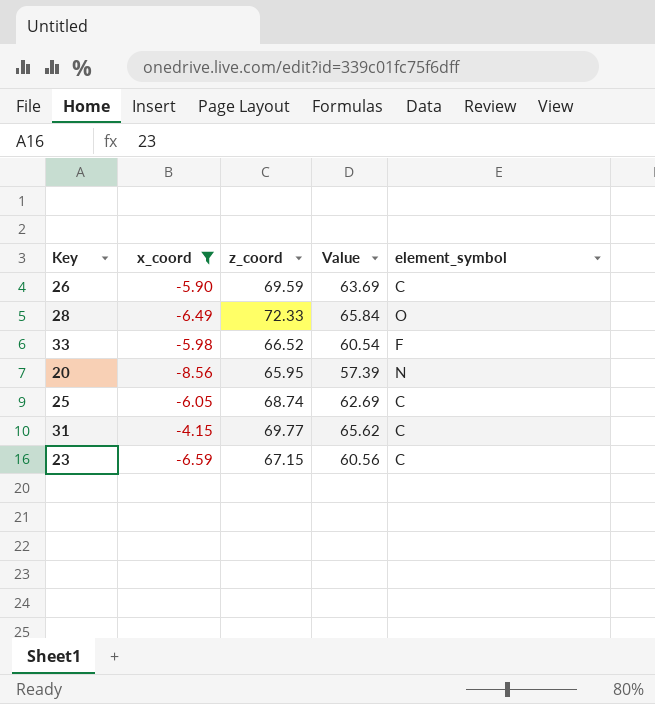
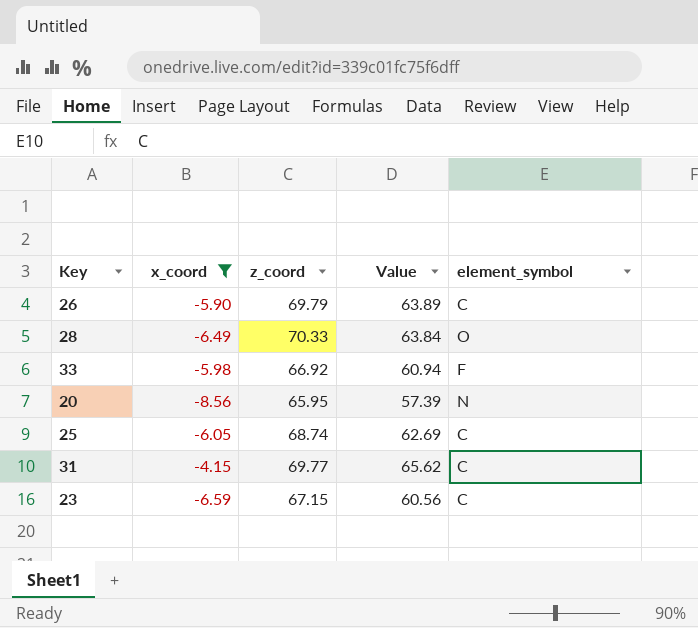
26 | z_coord: 69.59 -> 69.79
26 | Value: 63.69 -> 63.89
28 | z_coord: 72.33 -> 70.33
28 | Value: 65.84 -> 63.84
33 | z_coord: 66.52 -> 66.92
33 | Value: 60.54 -> 60.94

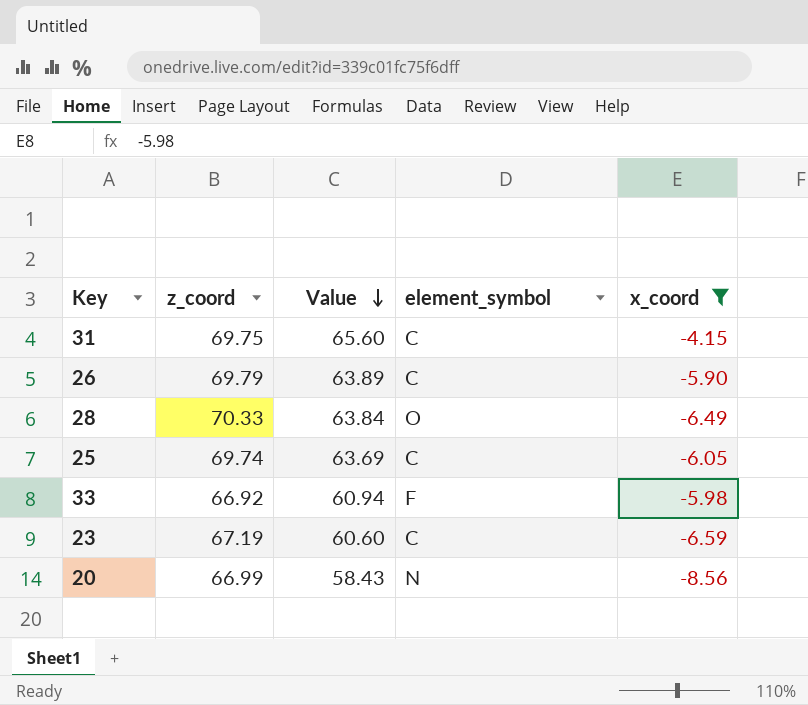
row order: none -> Value descending
column x_coord | position: 2 -> 5
31 | z_coord: 69.77 -> 69.75
31 | Value: 65.62 -> 65.60
25 | z_coord: 68.74 -> 69.74
25 | Value: 62.69 -> 63.69
23 | z_coord: 67.15 -> 67.19
23 | Value: 60.56 -> 60.60
20 | z_coord: 65.95 -> 66.99
20 | Value: 57.39 -> 58.43

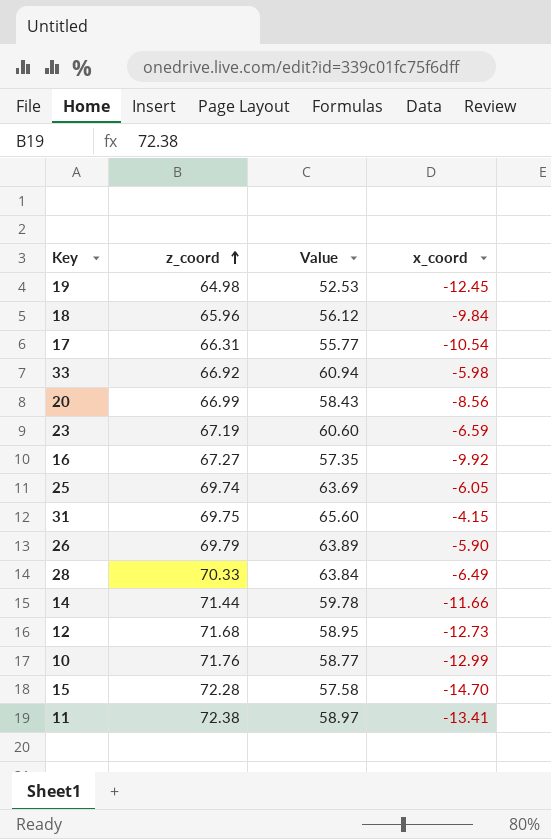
filter: x_coord >= -8.56 -> none
row order: Value descending -> z_coord ascending
column element_symbol | position: 4 -> none

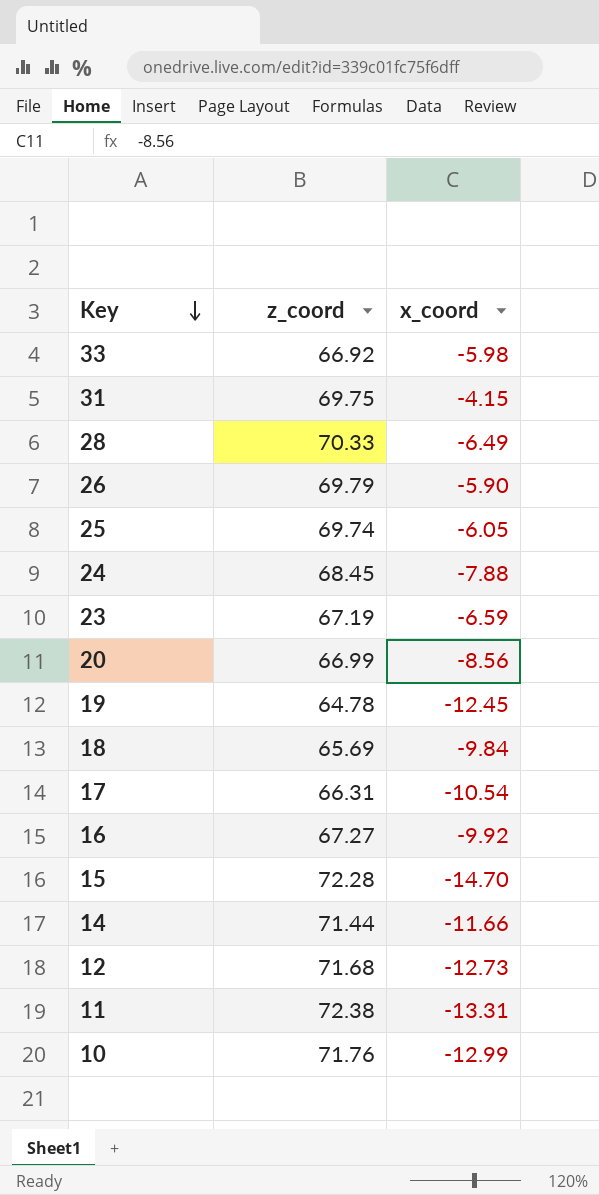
row order: z_coord ascending -> Key descending
column Value | formula: [z_coord] + [x_coord] -> none
row 24: none -> 68.45 | -7.88
19 | z_coord: 64.98 -> 64.78
18 | z_coord: 65.96 -> 65.69
11 | x_coord: -13.41 -> -13.31

